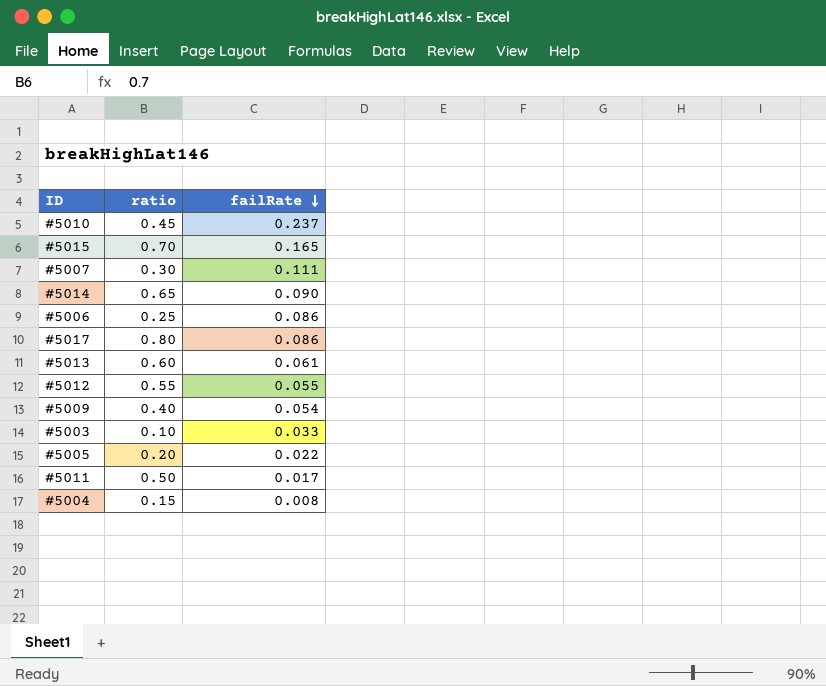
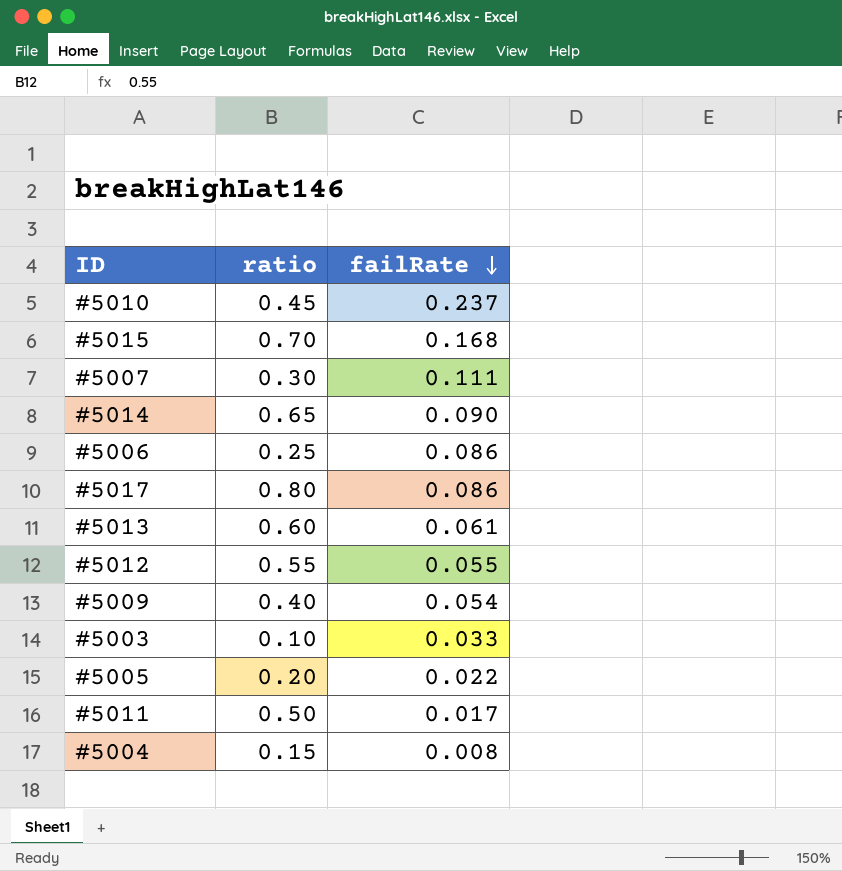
#5015 | failRate: 0.165 -> 0.168

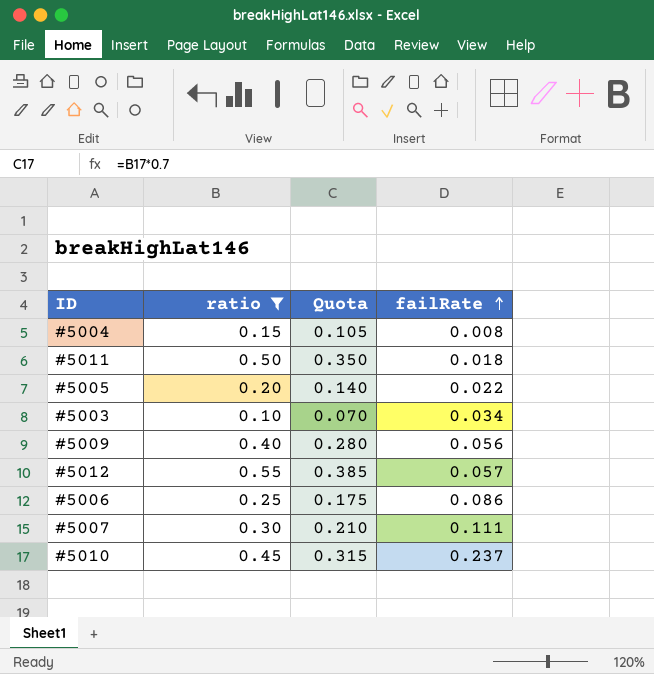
filter: none -> ratio <= 0.55
row order: failRate descending -> failRate ascending
column Quota | formula: none -> [ratio] * 0.7
#5011 | failRate: 0.017 -> 0.018
#5003 | failRate: 0.033 -> 0.034
#5009 | failRate: 0.054 -> 0.056
#5012 | failRate: 0.055 -> 0.057

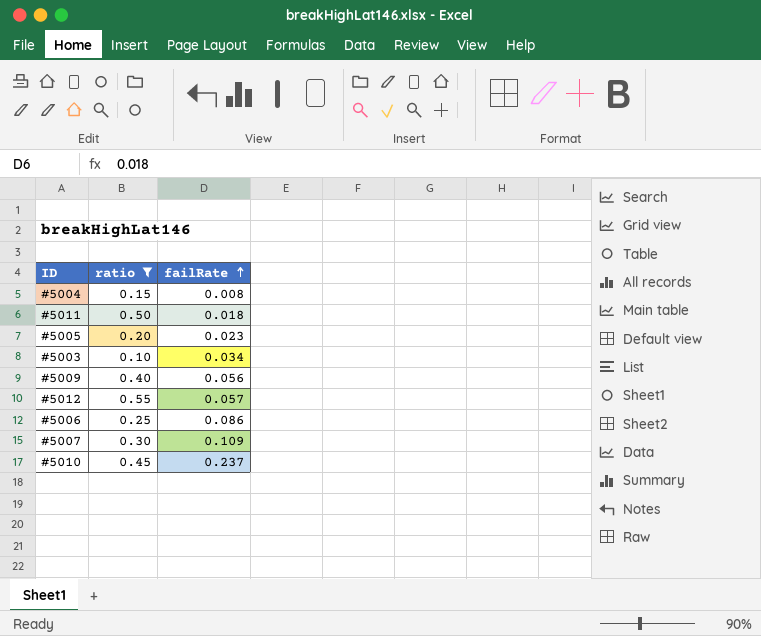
column Quota | formula: [ratio] * 0.7 -> none
#5005 | failRate: 0.022 -> 0.023
#5007 | failRate: 0.111 -> 0.109

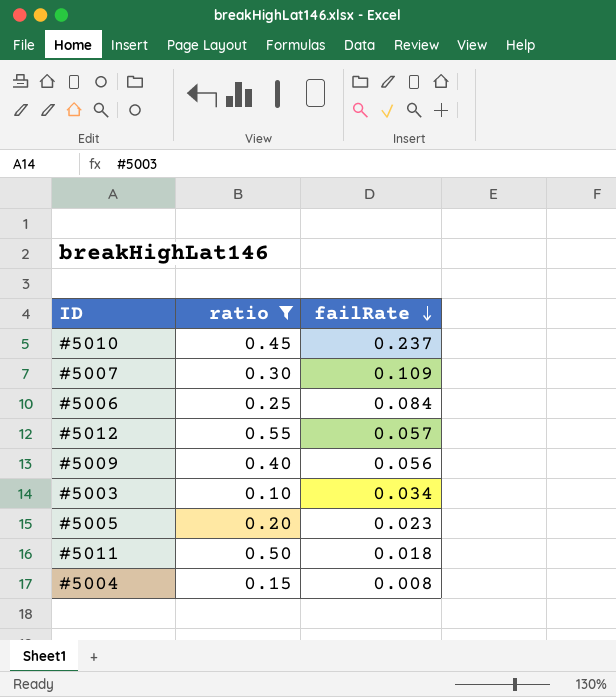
row order: failRate ascending -> failRate descending
#5006 | failRate: 0.086 -> 0.084

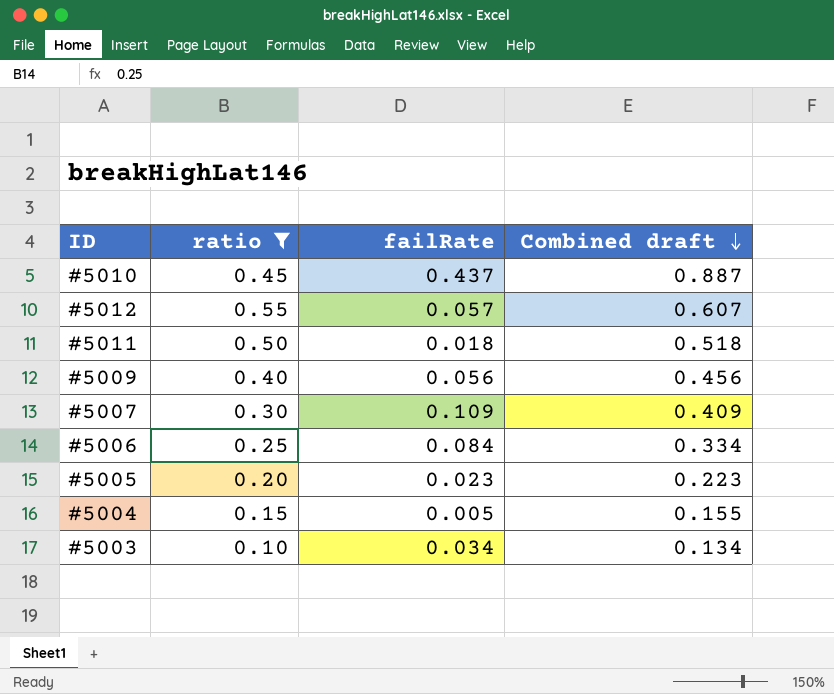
row order: failRate descending -> Combined draft descending
column Combined draft | formula: none -> [ratio] + [failRate]
#5010 | failRate: 0.237 -> 0.437
#5004 | failRate: 0.008 -> 0.005

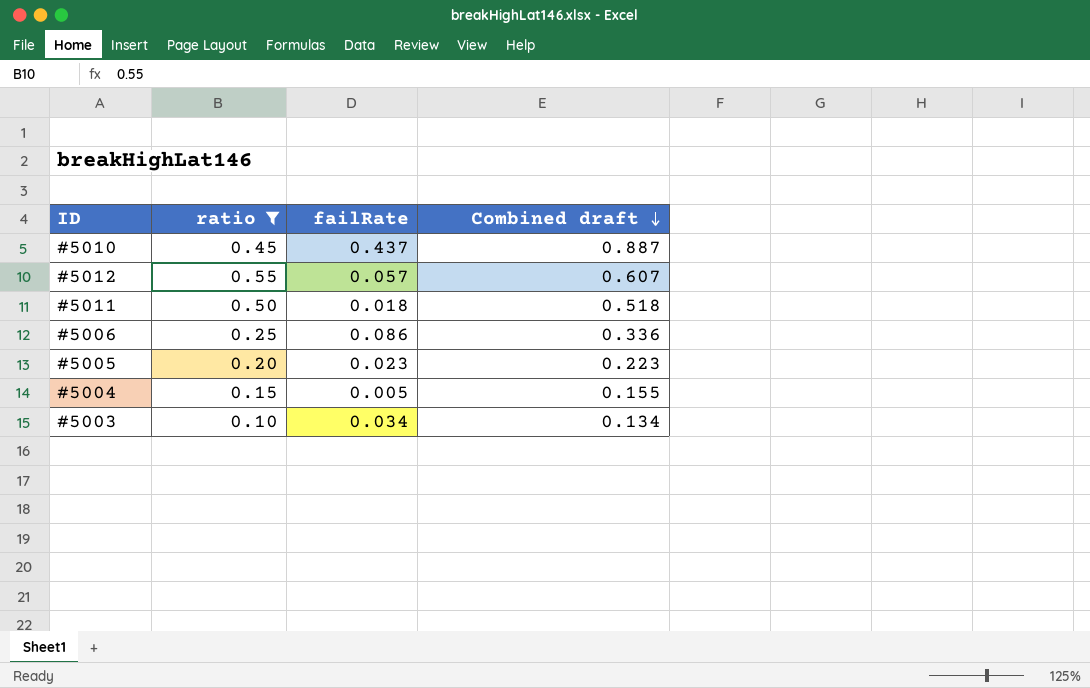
row #5009: 0.40 | 0.056 | 0.456 -> none
row #5007: 0.30 | 0.109 | 0.409 -> none
#5006 | failRate: 0.084 -> 0.086
#5006 | Combined draft: 0.334 -> 0.336

